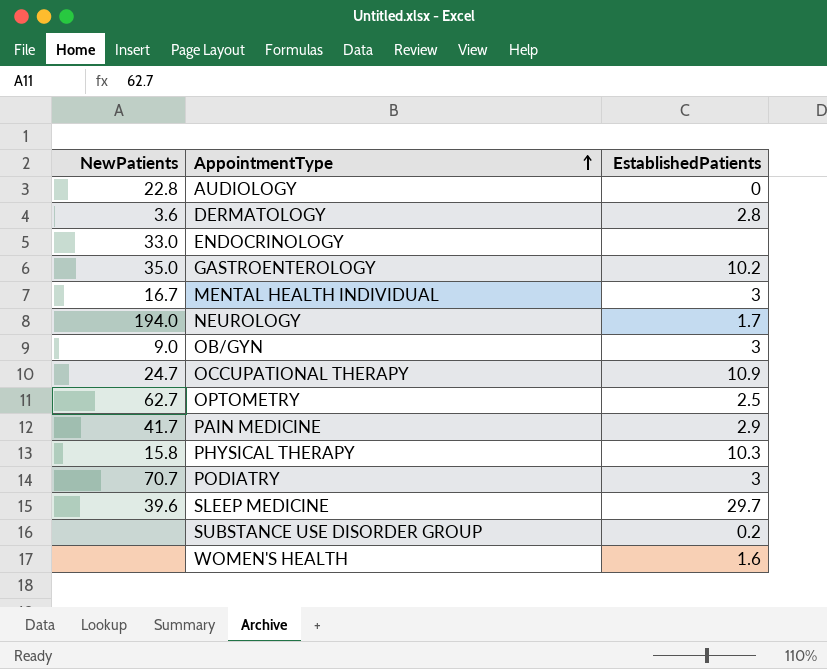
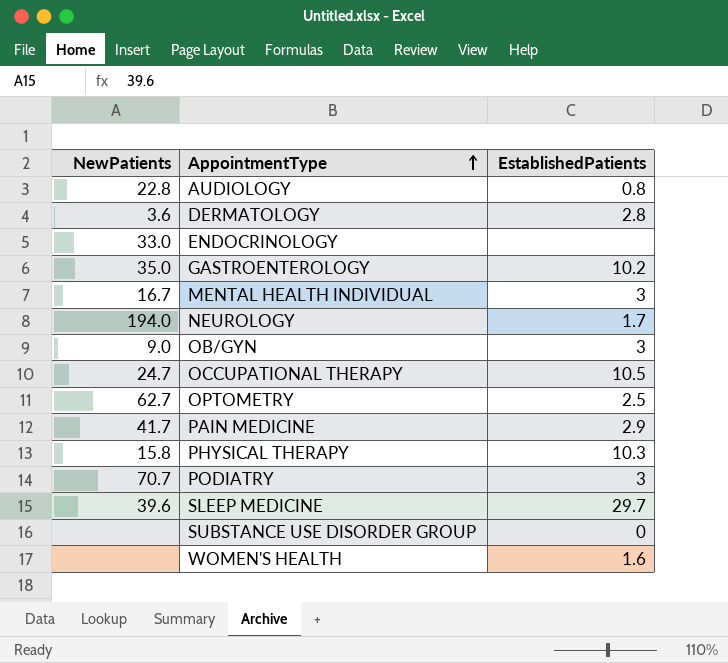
AUDIOLOGY | EstablishedPatients: 0 -> 0.8
OCCUPATIONAL THERAPY | EstablishedPatients: 10.9 -> 10.5
SUBSTANCE USE DISORDER GROUP | EstablishedPatients: 0.2 -> 0

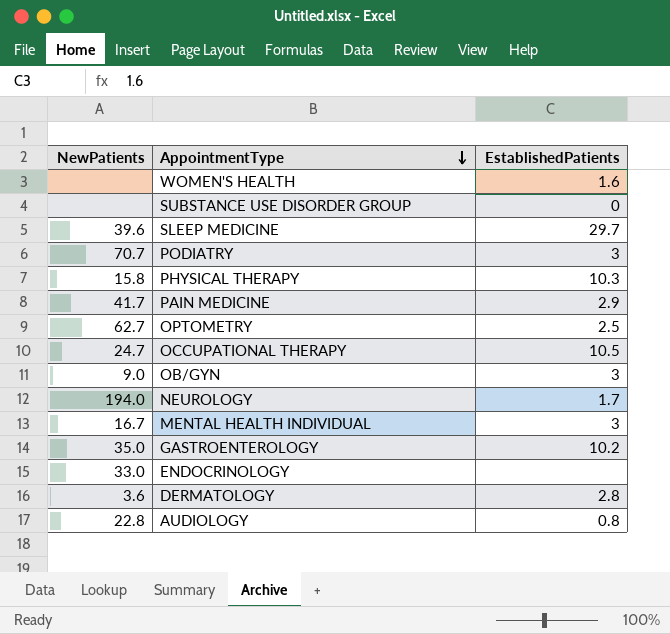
row order: AppointmentType ascending -> AppointmentType descending

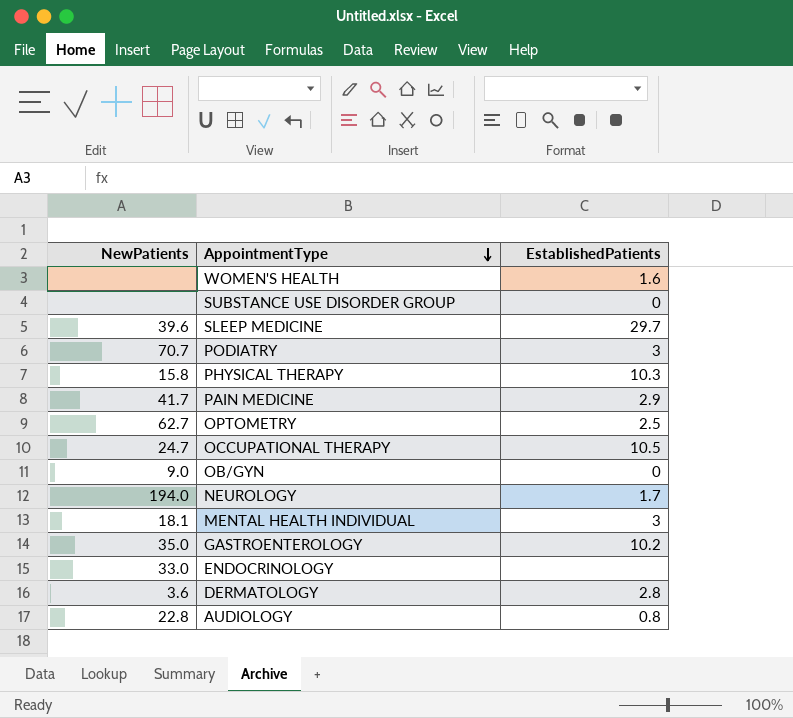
OB/GYN | EstablishedPatients: 3 -> 0
MENTAL HEALTH INDIVIDUAL | NewPatients: 16.7 -> 18.1

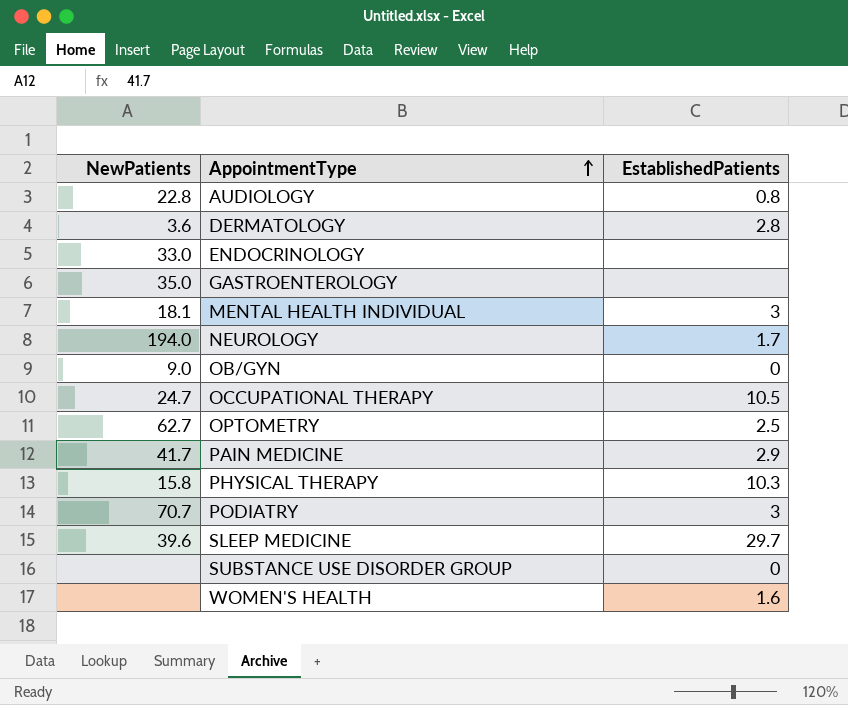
row order: AppointmentType descending -> AppointmentType ascending
GASTROENTEROLOGY | EstablishedPatients: 10.2 -> none

